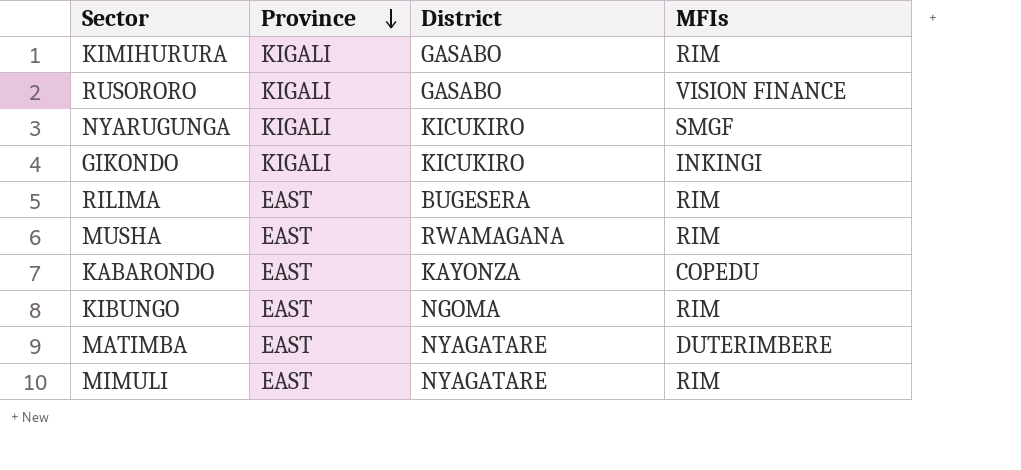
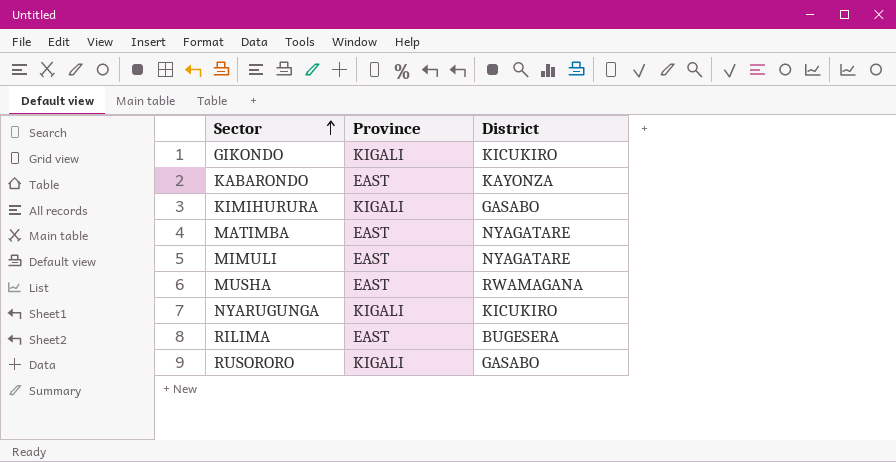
row order: Province descending -> Sector ascending
column MFIs | position: 4 -> none
row KIBUNGO: EAST | NGOMA | RIM -> none

